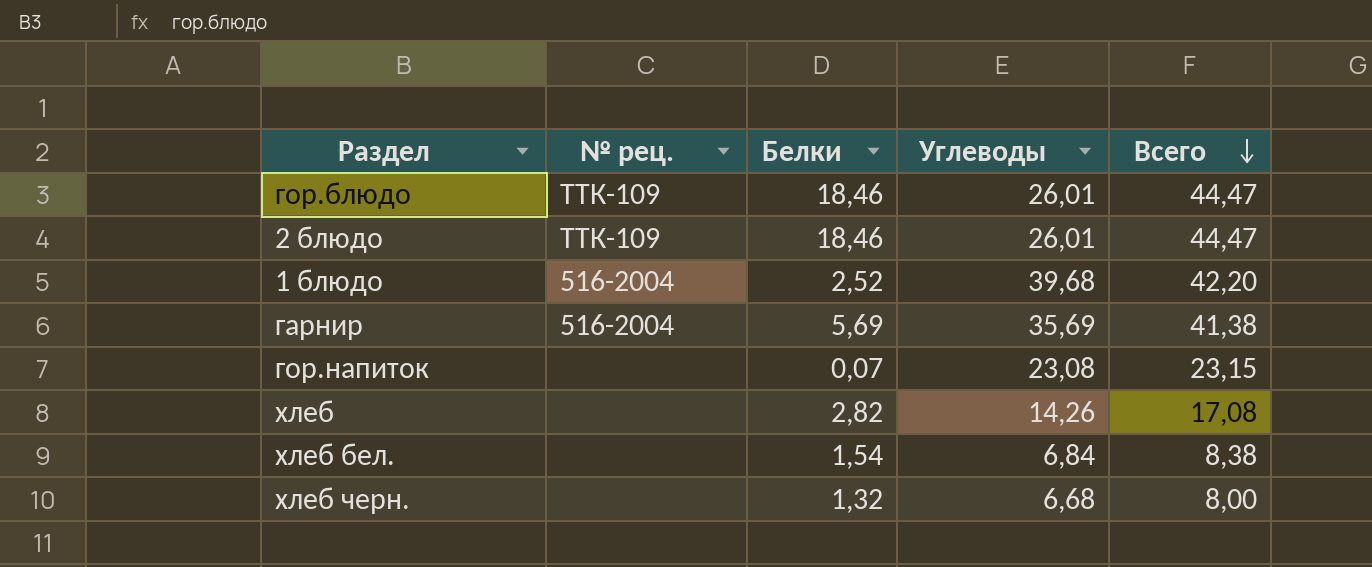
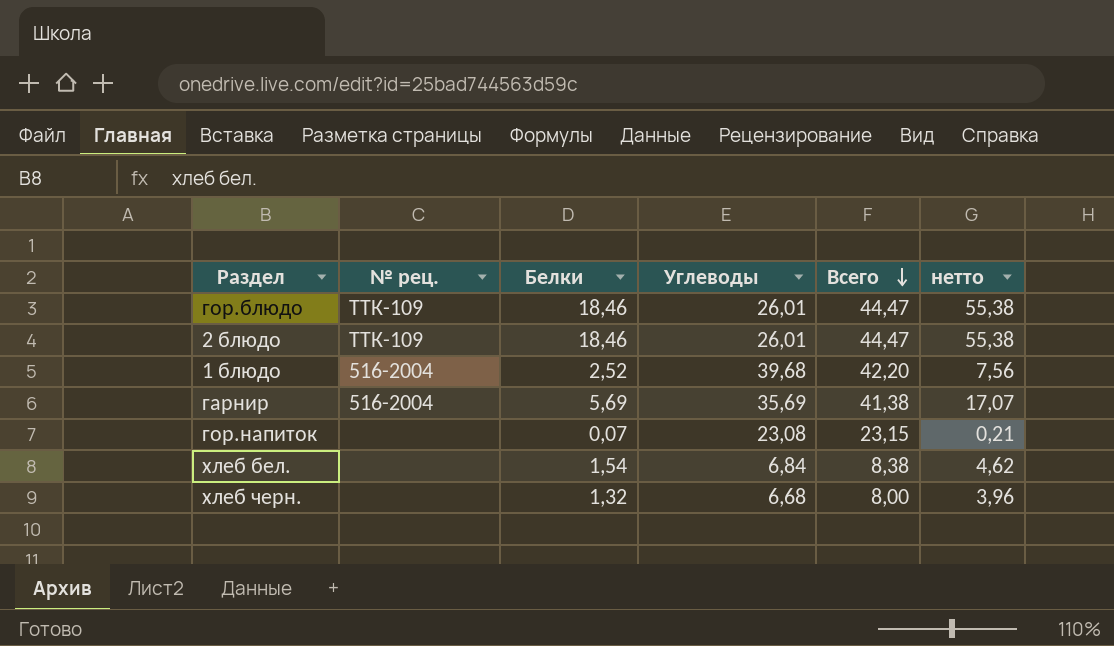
column нетто | formula: none -> [Белки] * 3
row хлеб: none | 2,82 | 14,26 | 17,08 -> none

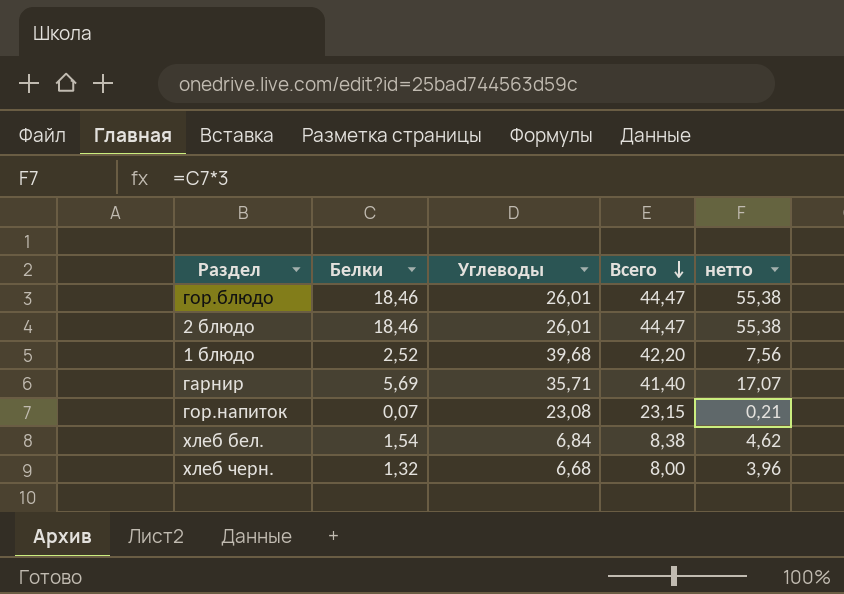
column № рец. | position: 2 -> none
гарнир | Углеводы: 35,69 -> 35,71
гарнир | Всего: 41,38 -> 41,40

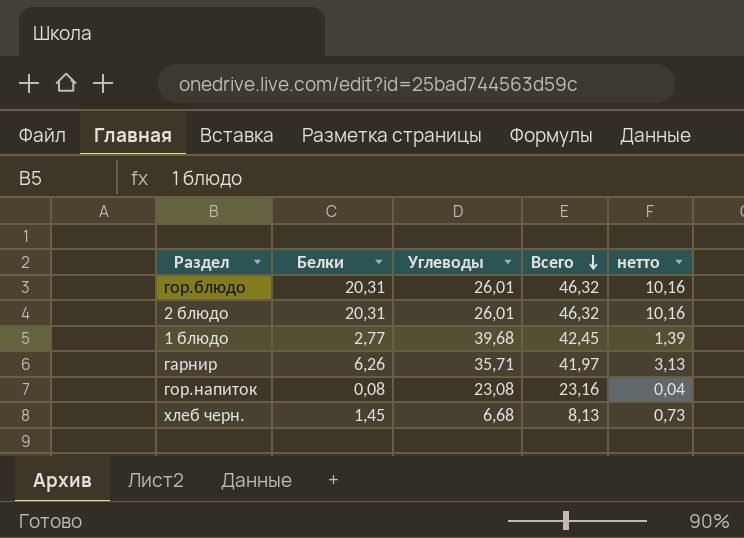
column нетто | formula: [Белки] * 3 -> [Белки] * 0,5
row хлеб бел.: 1,54 | 6,84 | 8,38 | 4,62 -> none
гор.блюдо | Белки: 18,46 -> 20,31
гор.блюдо | Всего: 44,47 -> 46,32
2 блюдо | Белки: 18,46 -> 20,31
2 блюдо | Всего: 44,47 -> 46,32
1 блюдо | Белки: 2,52 -> 2,77
1 блюдо | Всего: 42,20 -> 42,45
гарнир | Белки: 5,69 -> 6,26
гарнир | Всего: 41,40 -> 41,97
гор.напиток | Белки: 0,07 -> 0,08
гор.напиток | Всего: 23,15 -> 23,16
хлеб черн. | Белки: 1,32 -> 1,45
хлеб черн. | Всего: 8,00 -> 8,13

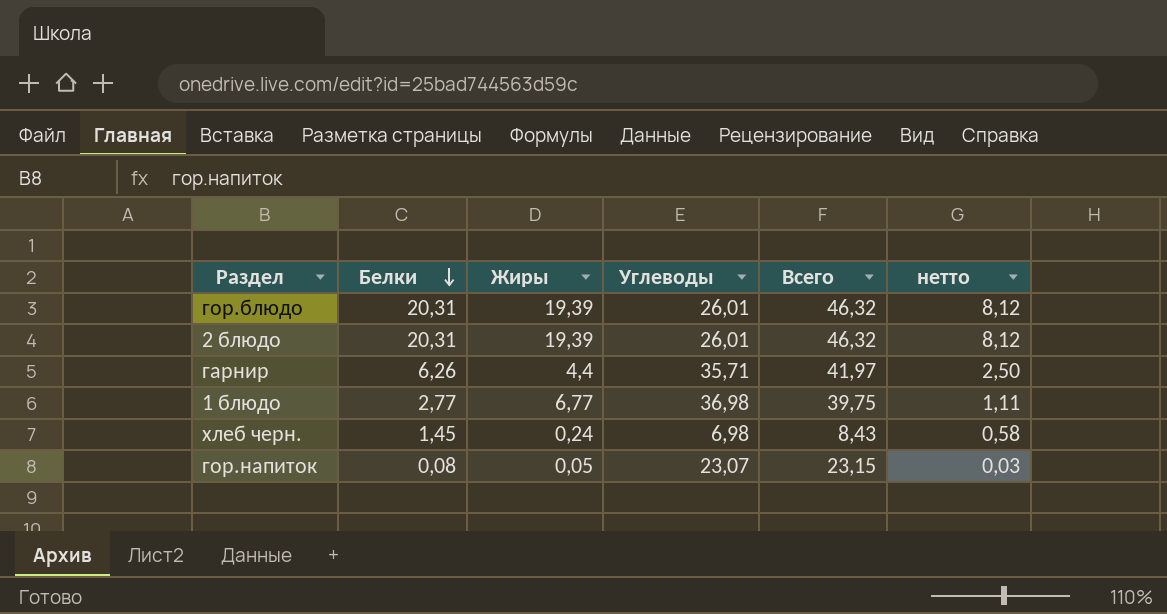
row order: Всего descending -> Белки descending
column Жиры | position: none -> 3
column нетто | formula: [Белки] * 0,5 -> [Белки] * 0,4
1 блюдо | Углеводы: 39,68 -> 36,98
1 блюдо | Всего: 42,45 -> 39,75
хлеб черн. | Углеводы: 6,68 -> 6,98
хлеб черн. | Всего: 8,13 -> 8,43
гор.напиток | Углеводы: 23,08 -> 23,07
гор.напиток | Всего: 23,16 -> 23,15

